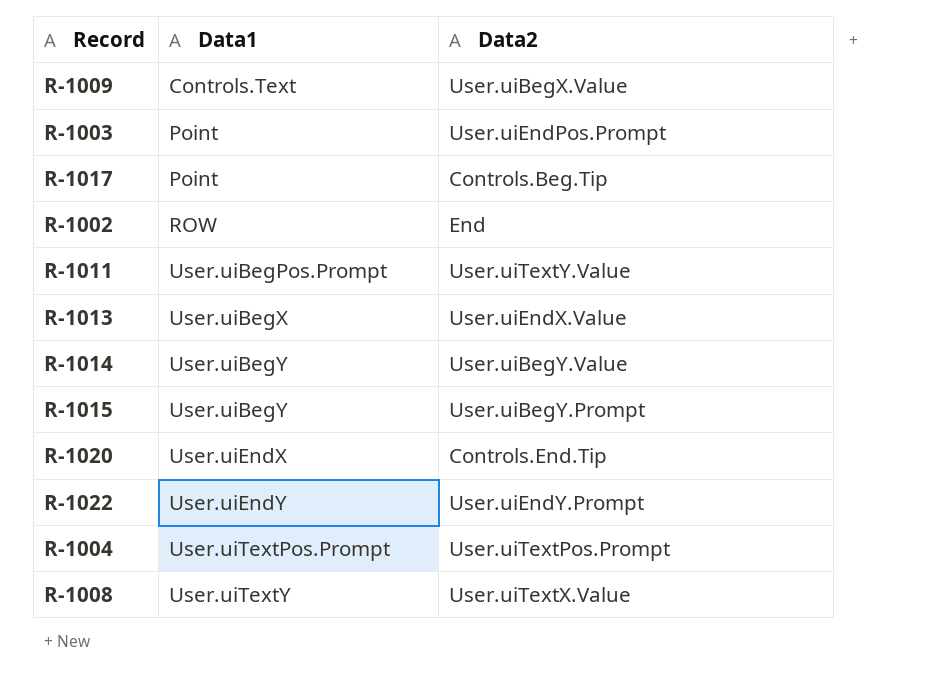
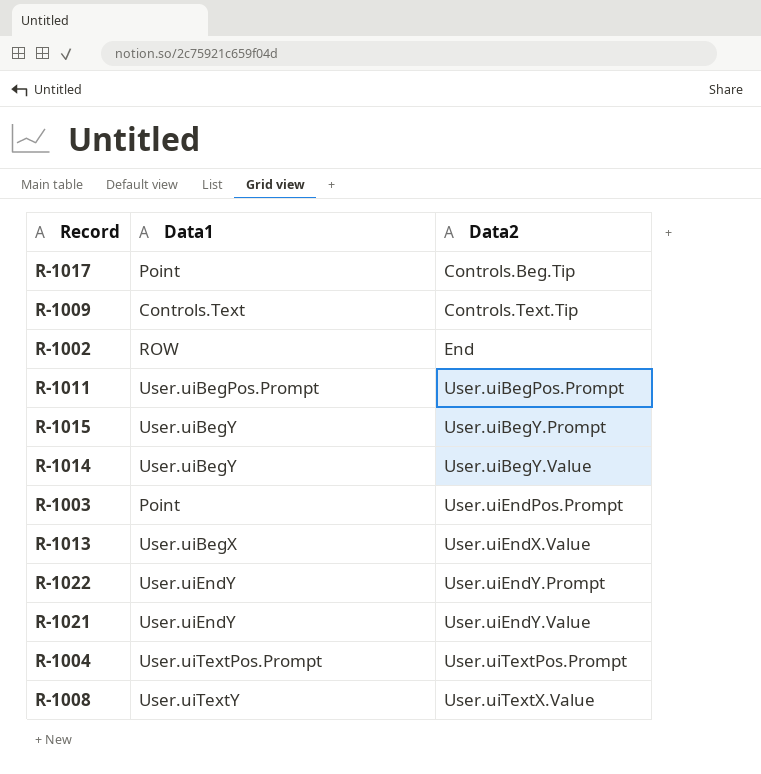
row order: Data1 ascending -> Data2 ascending
row R-1020: User.uiEndX | Controls.End.Tip -> none
R-1009 | Data2: User.uiBegX.Value -> Controls.Text.Tip
R-1011 | Data2: User.uiTextY.Value -> User.uiBegPos.Prompt
row R-1021: none -> User.uiEndY | User.uiEndY.Value

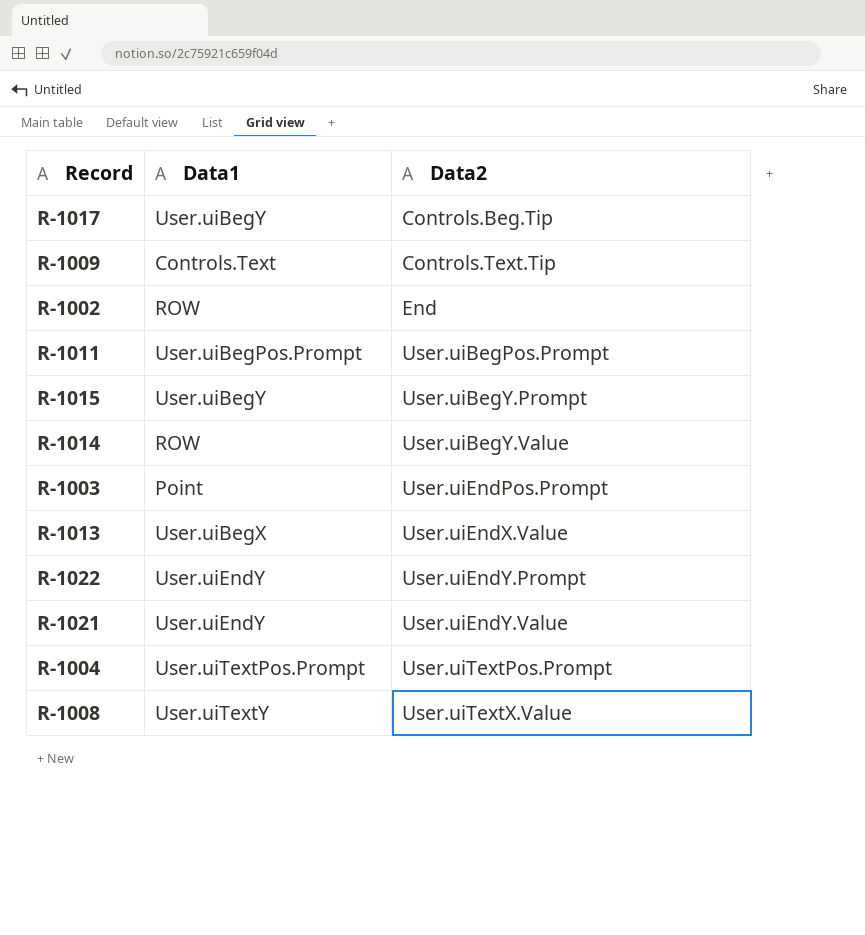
R-1017 | Data1: Point -> User.uiBegY
R-1014 | Data1: User.uiBegY -> ROW

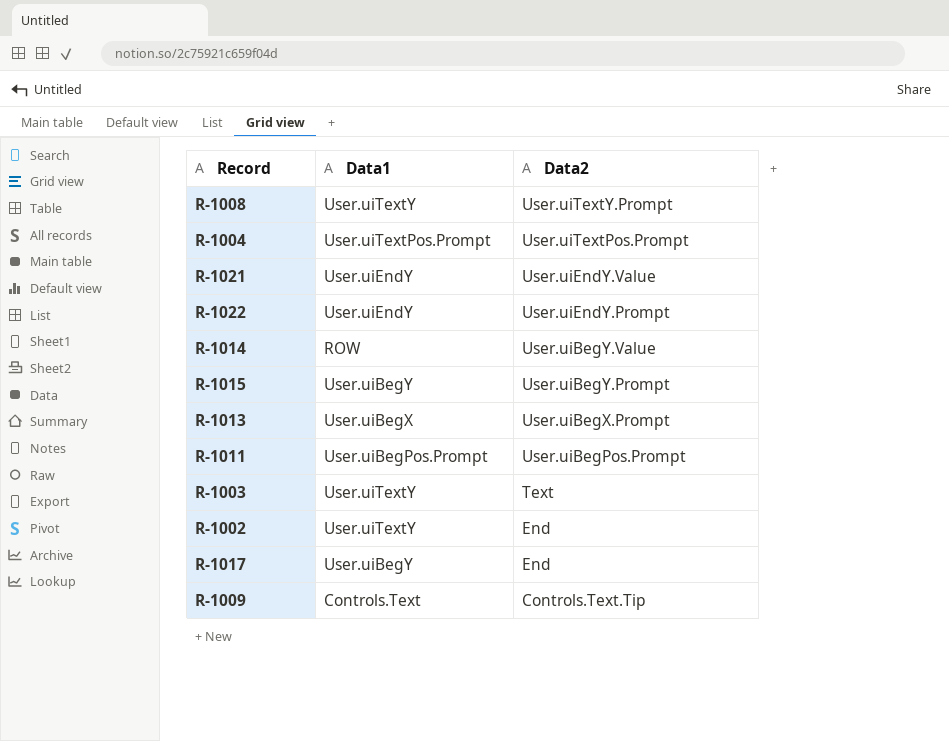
row order: Data2 ascending -> Data2 descending
R-1008 | Data2: User.uiTextX.Value -> User.uiTextY.Prompt
R-1013 | Data2: User.uiEndX.Value -> User.uiBegX.Prompt
R-1003 | Data1: Point -> User.uiTextY
R-1003 | Data2: User.uiEndPos.Prompt -> Text
R-1002 | Data1: ROW -> User.uiTextY
R-1017 | Data2: Controls.Beg.Tip -> End

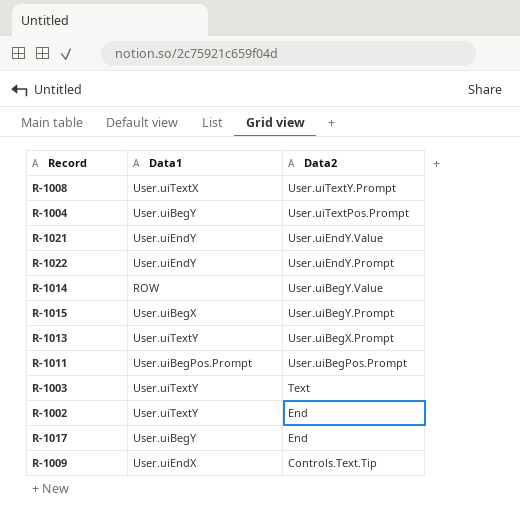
R-1008 | Data1: User.uiTextY -> User.uiTextX
R-1004 | Data1: User.uiTextPos.Prompt -> User.uiBegY
R-1015 | Data1: User.uiBegY -> User.uiBegX
R-1013 | Data1: User.uiBegX -> User.uiTextY
R-1009 | Data1: Controls.Text -> User.uiEndX

